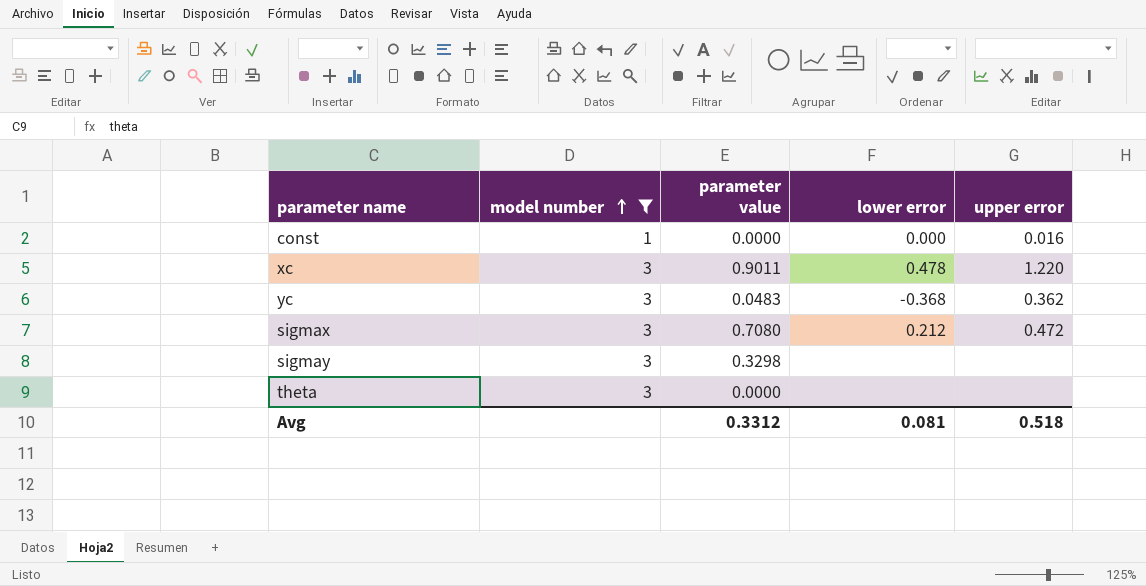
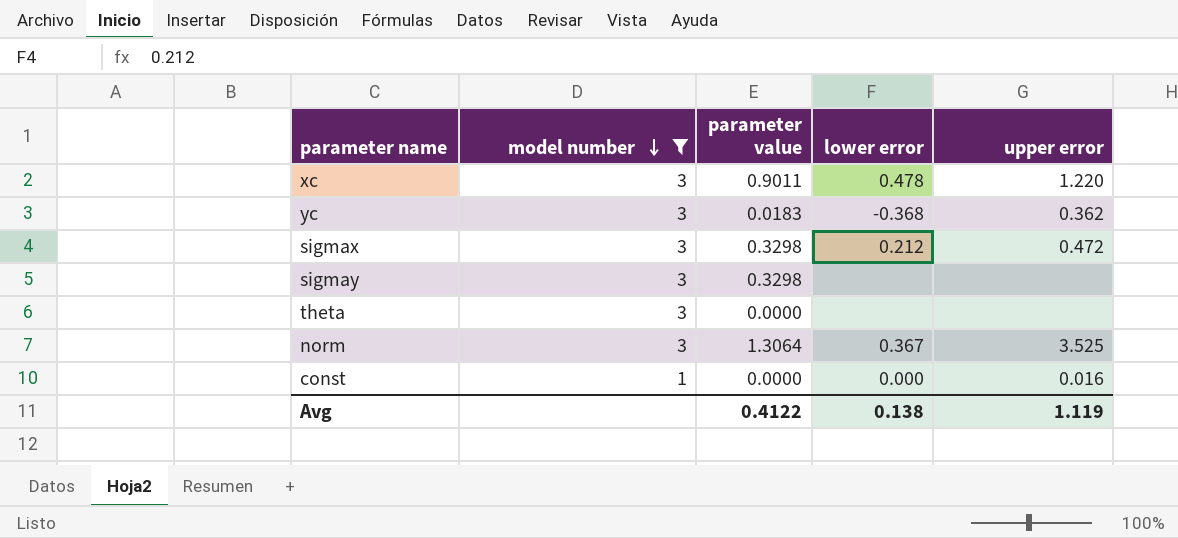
row order: model number ascending -> model number descending
yc | parameter value: 0.0483 -> 0.0183
sigmax | parameter value: 0.7080 -> 0.3298
row norm: none -> 3 | 1.3064 | 0.367 | 3.525
Avg | parameter value: 0.3312 -> 0.4122
Avg | lower error: 0.081 -> 0.138
Avg | upper error: 0.518 -> 1.119

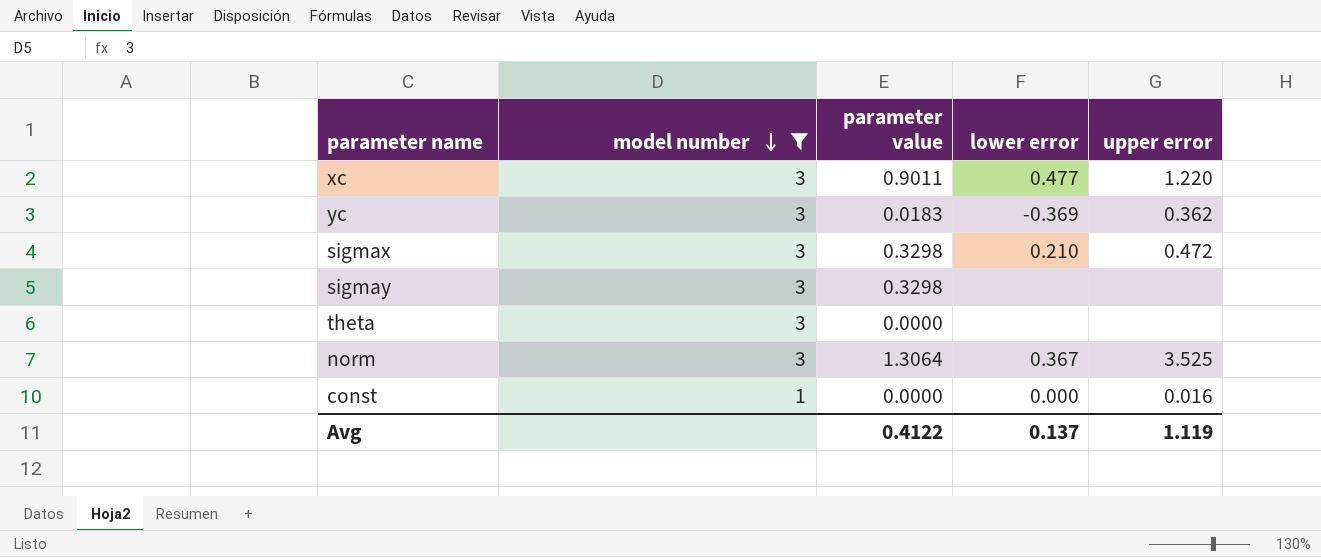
xc | lower error: 0.478 -> 0.477
yc | lower error: -0.368 -> -0.369
sigmax | lower error: 0.212 -> 0.210
Avg | lower error: 0.138 -> 0.137

